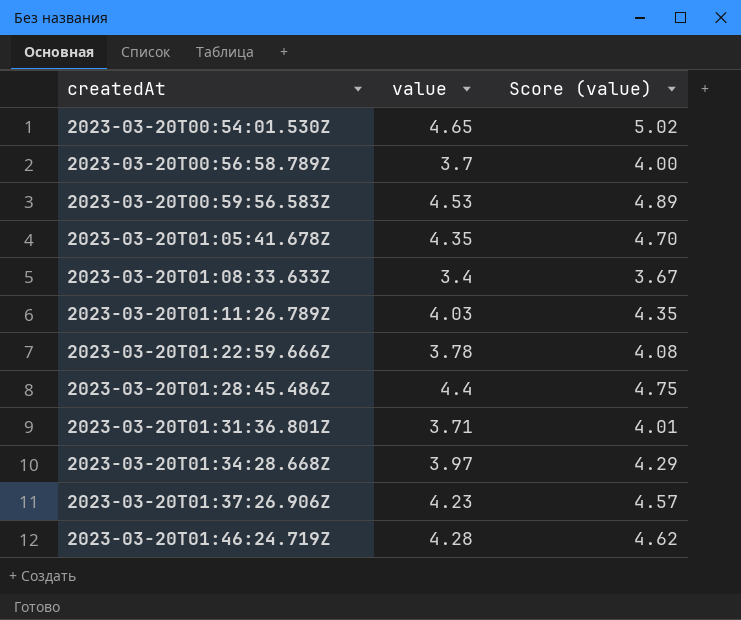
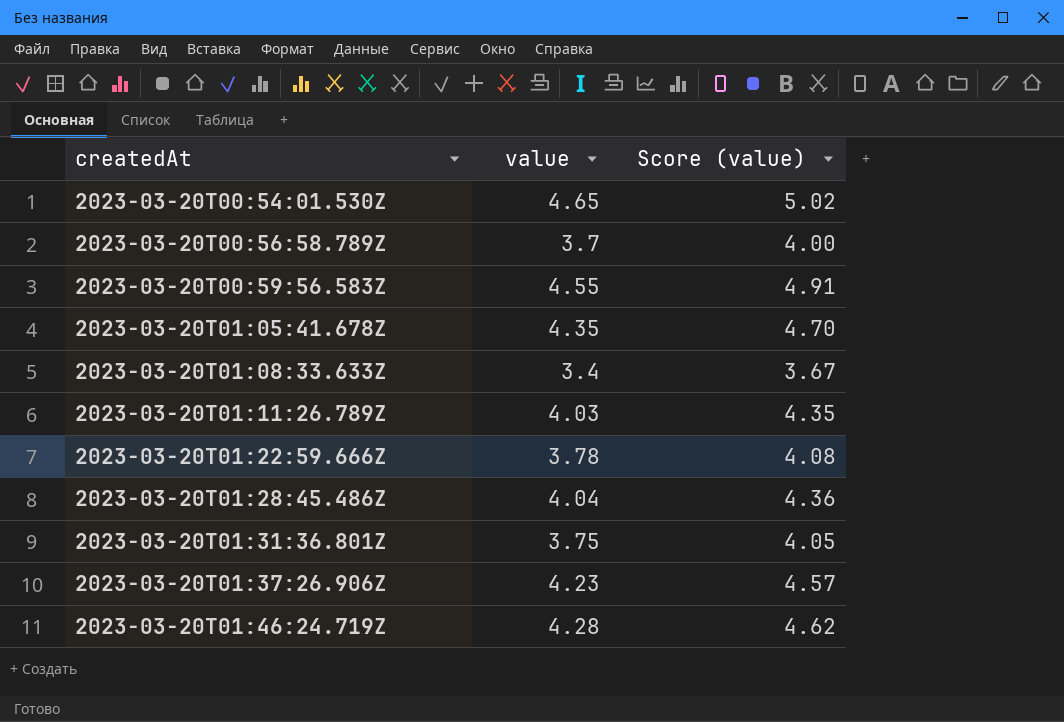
row 2023-03-20T01:34:28.668Z: 3.97 | 4.29 -> none
2023-03-20T00:59:56.583Z | value: 4.53 -> 4.55
2023-03-20T00:59:56.583Z | Score (value): 4.89 -> 4.91
2023-03-20T01:28:45.486Z | value: 4.4 -> 4.04
2023-03-20T01:28:45.486Z | Score (value): 4.75 -> 4.36
2023-03-20T01:31:36.801Z | value: 3.71 -> 3.75
2023-03-20T01:31:36.801Z | Score (value): 4.01 -> 4.05

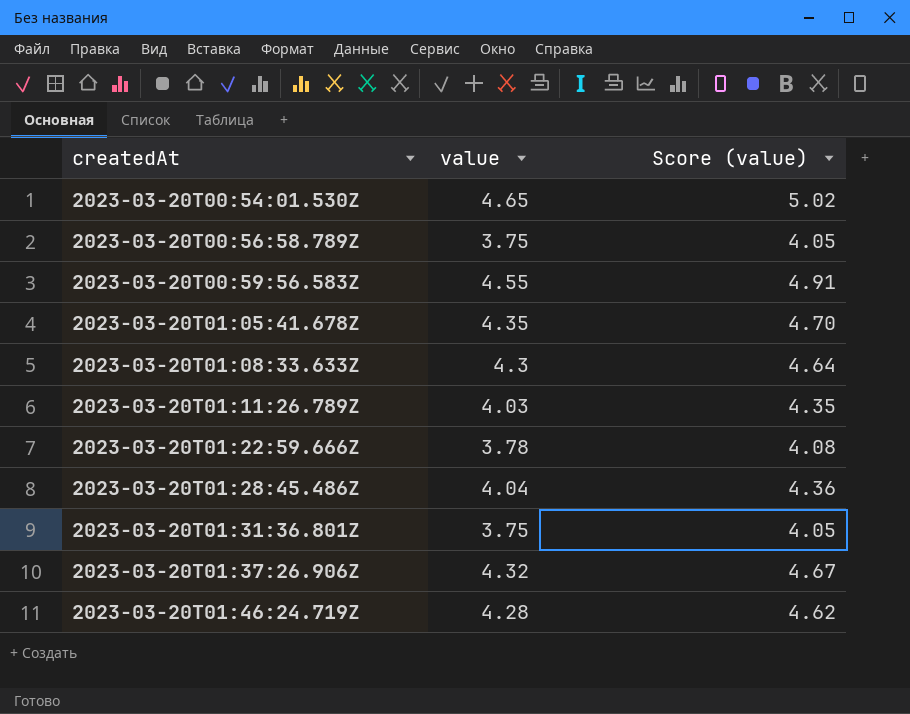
2023-03-20T00:56:58.789Z | value: 3.7 -> 3.75
2023-03-20T00:56:58.789Z | Score (value): 4.00 -> 4.05
2023-03-20T01:08:33.633Z | value: 3.4 -> 4.3
2023-03-20T01:08:33.633Z | Score (value): 3.67 -> 4.64
2023-03-20T01:37:26.906Z | value: 4.23 -> 4.32
2023-03-20T01:37:26.906Z | Score (value): 4.57 -> 4.67

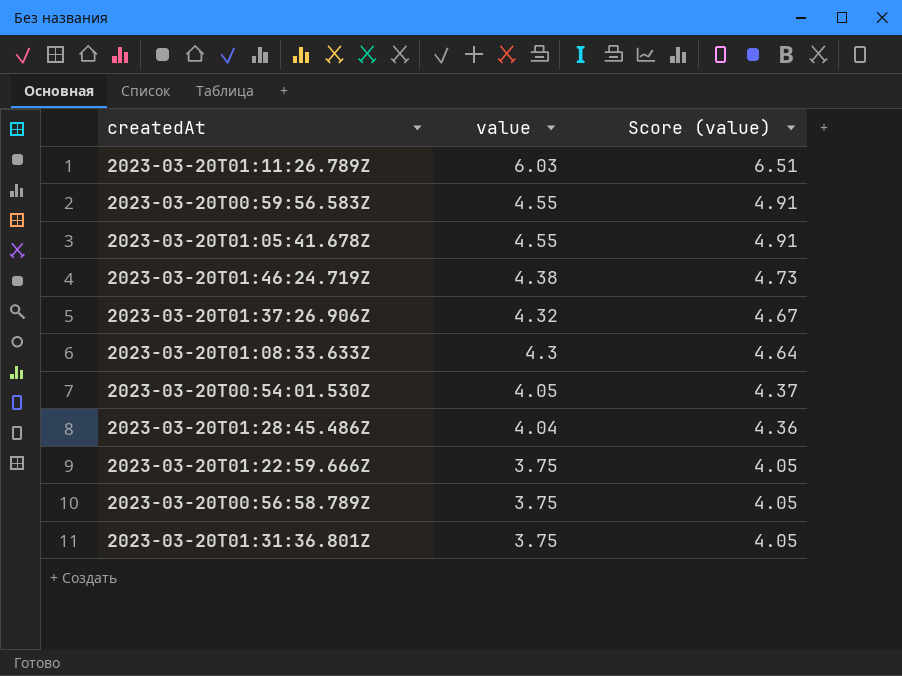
row order: createdAt ascending -> value descending
2023-03-20T01:11:26.789Z | value: 4.03 -> 6.03
2023-03-20T01:11:26.789Z | Score (value): 4.35 -> 6.51
2023-03-20T01:05:41.678Z | value: 4.35 -> 4.55
2023-03-20T01:05:41.678Z | Score (value): 4.70 -> 4.91
2023-03-20T01:46:24.719Z | value: 4.28 -> 4.38
2023-03-20T01:46:24.719Z | Score (value): 4.62 -> 4.73
2023-03-20T00:54:01.530Z | value: 4.65 -> 4.05
2023-03-20T00:54:01.530Z | Score (value): 5.02 -> 4.37
2023-03-20T01:22:59.666Z | value: 3.78 -> 3.75
2023-03-20T01:22:59.666Z | Score (value): 4.08 -> 4.05

